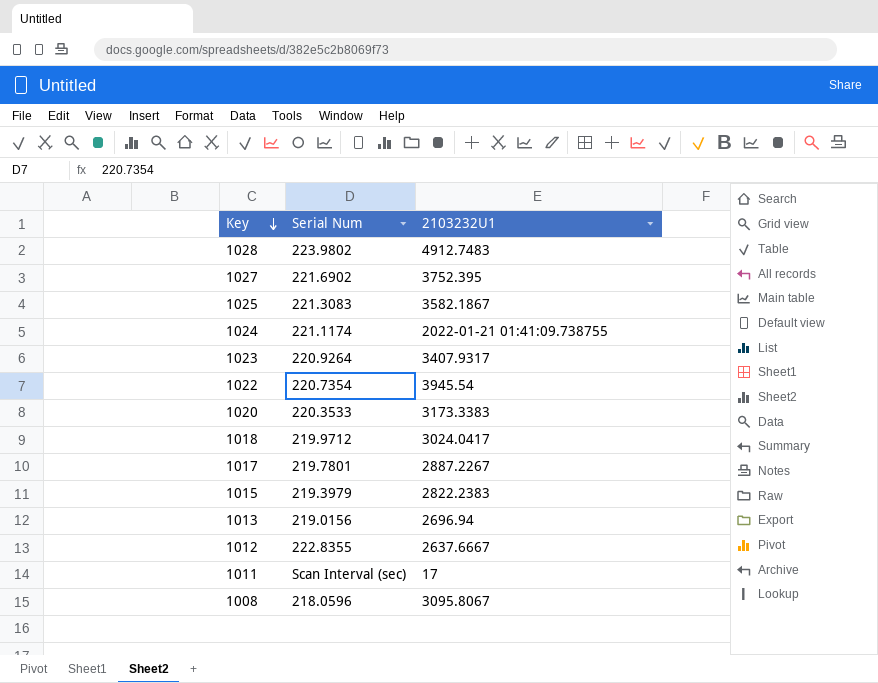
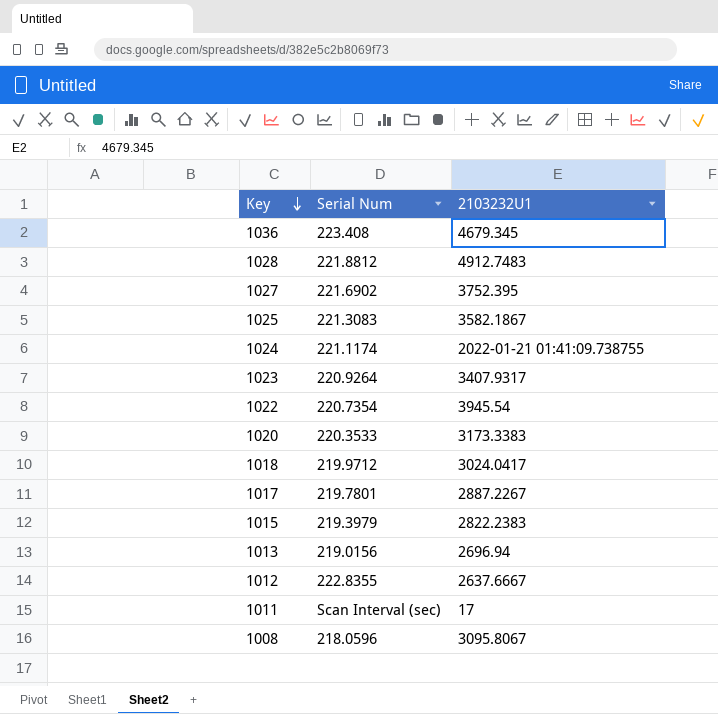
row 1036: none -> 223.408 | 4679.345
1028 | Serial Num: 223.9802 -> 221.8812

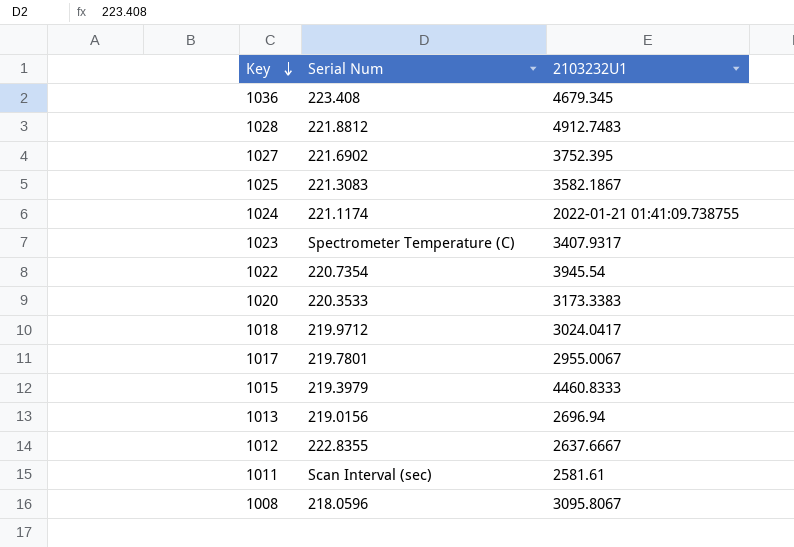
1023 | Serial Num: 220.9264 -> Spectrometer Temperature (C)
1017 | 2103232U1: 2887.2267 -> 2955.0067
1015 | 2103232U1: 2822.2383 -> 4460.8333
1011 | 2103232U1: 17 -> 2581.61

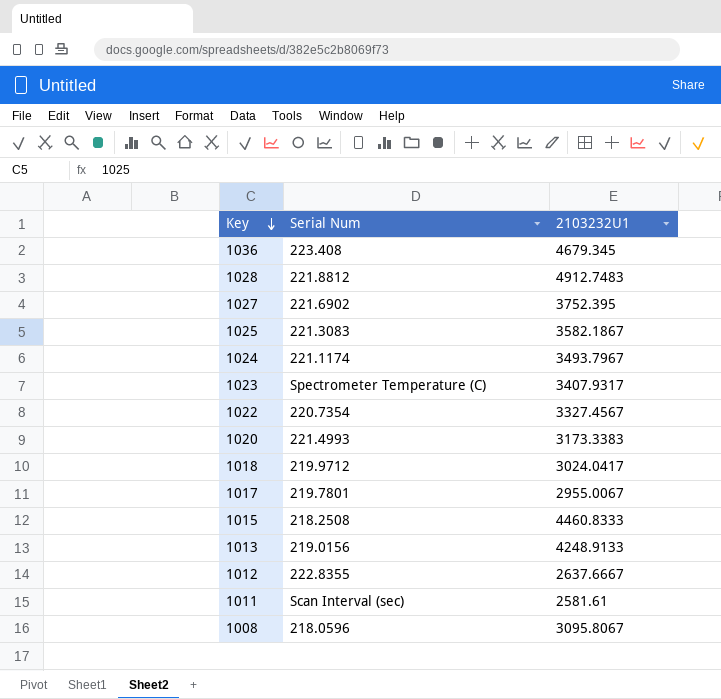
1024 | 2103232U1: 2022-01-21 01:41:09.738755 -> 3493.7967
1022 | 2103232U1: 3945.54 -> 3327.4567
1020 | Serial Num: 220.3533 -> 221.4993
1015 | Serial Num: 219.3979 -> 218.2508
1013 | 2103232U1: 2696.94 -> 4248.9133

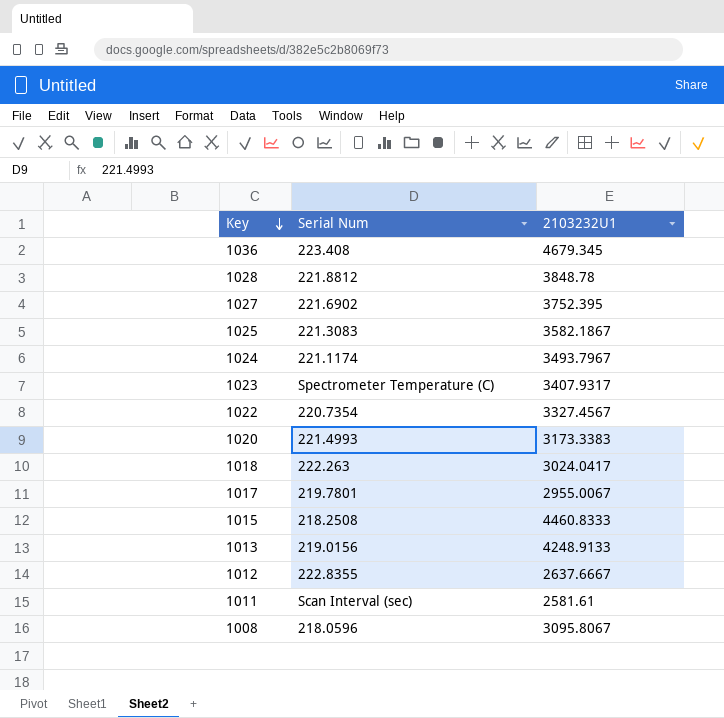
1028 | 2103232U1: 4912.7483 -> 3848.78
1018 | Serial Num: 219.9712 -> 222.263

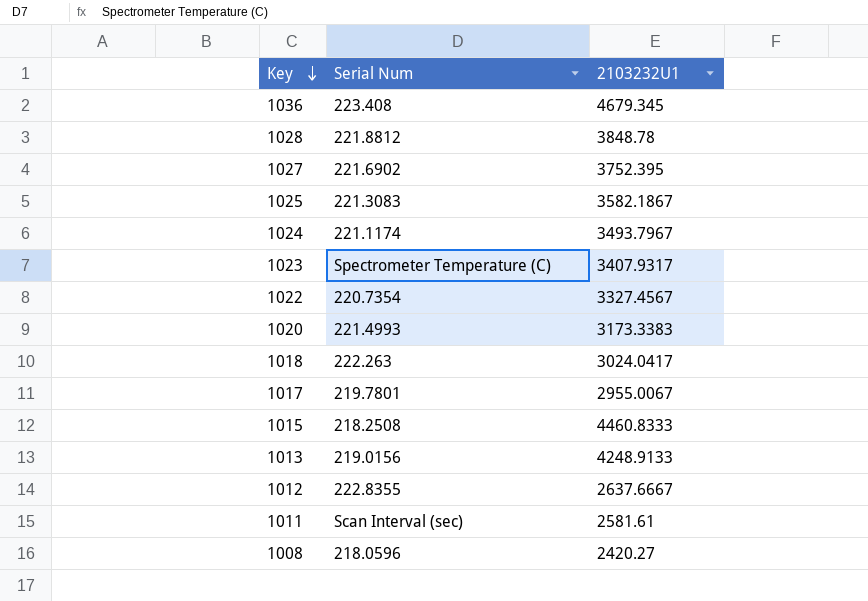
1008 | 2103232U1: 3095.8067 -> 2420.27

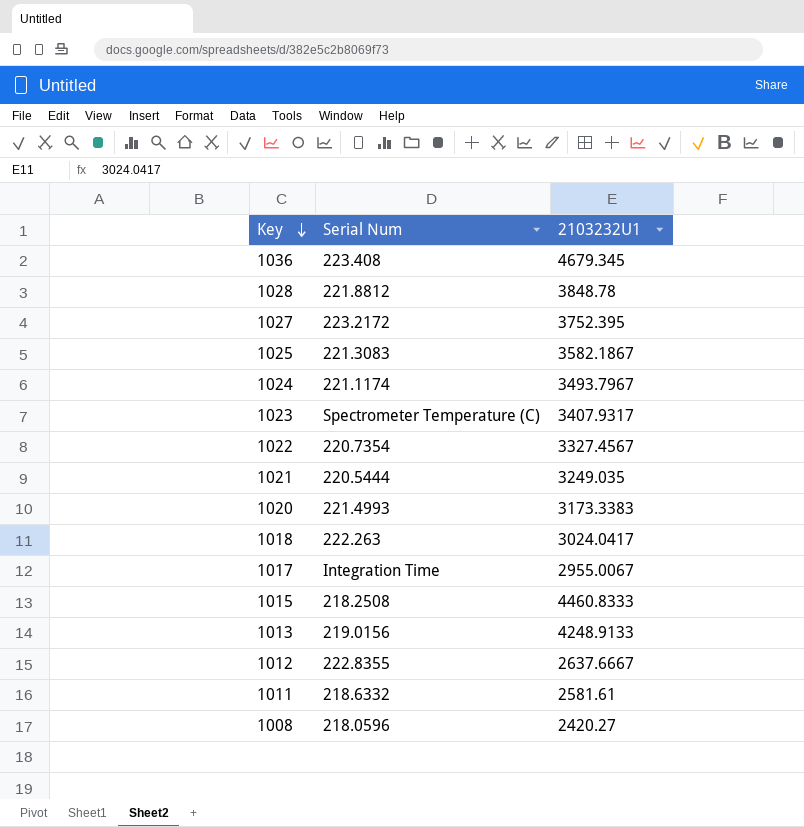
1027 | Serial Num: 221.6902 -> 223.2172
row 1021: none -> 220.5444 | 3249.035
1017 | Serial Num: 219.7801 -> Integration Time
1011 | Serial Num: Scan Interval (sec) -> 218.6332

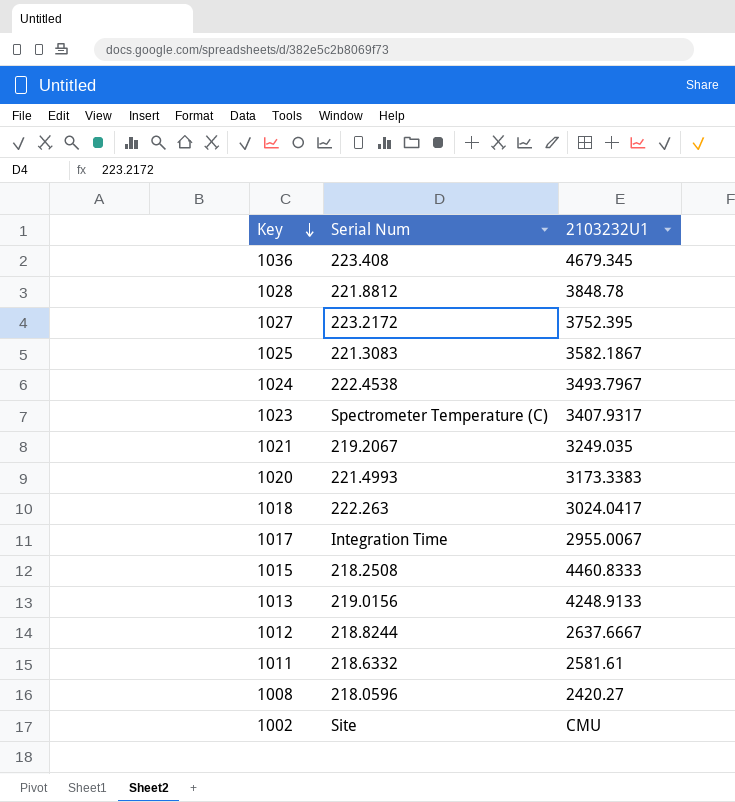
row 1022: 220.7354 | 3327.4567 -> none
1024 | Serial Num: 221.1174 -> 222.4538
1021 | Serial Num: 220.5444 -> 219.2067
1012 | Serial Num: 222.8355 -> 218.8244
row 1002: none -> Site | CMU

